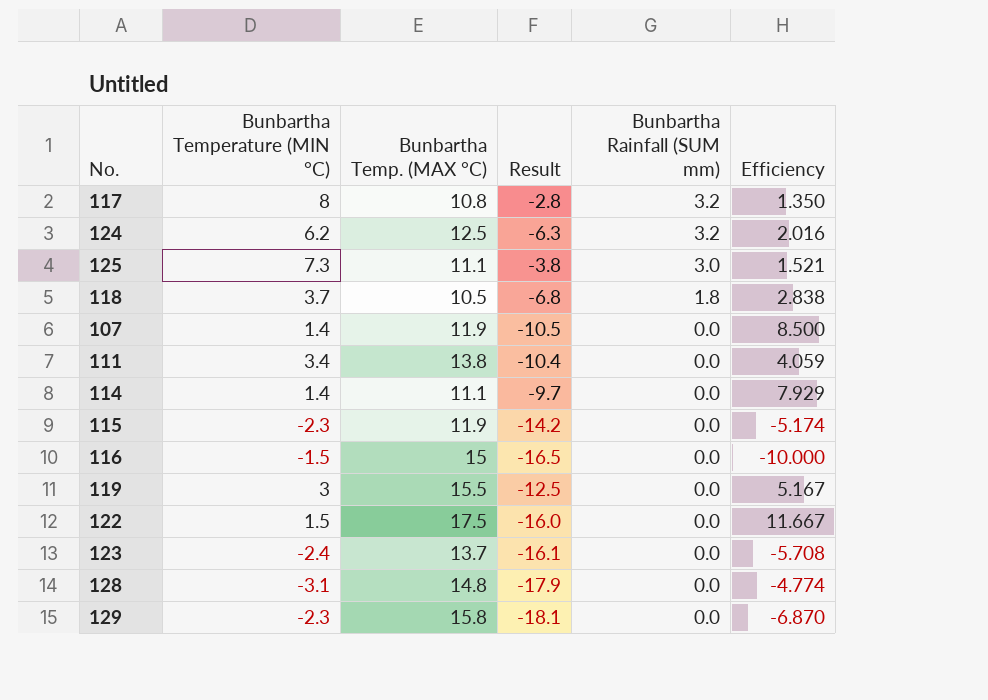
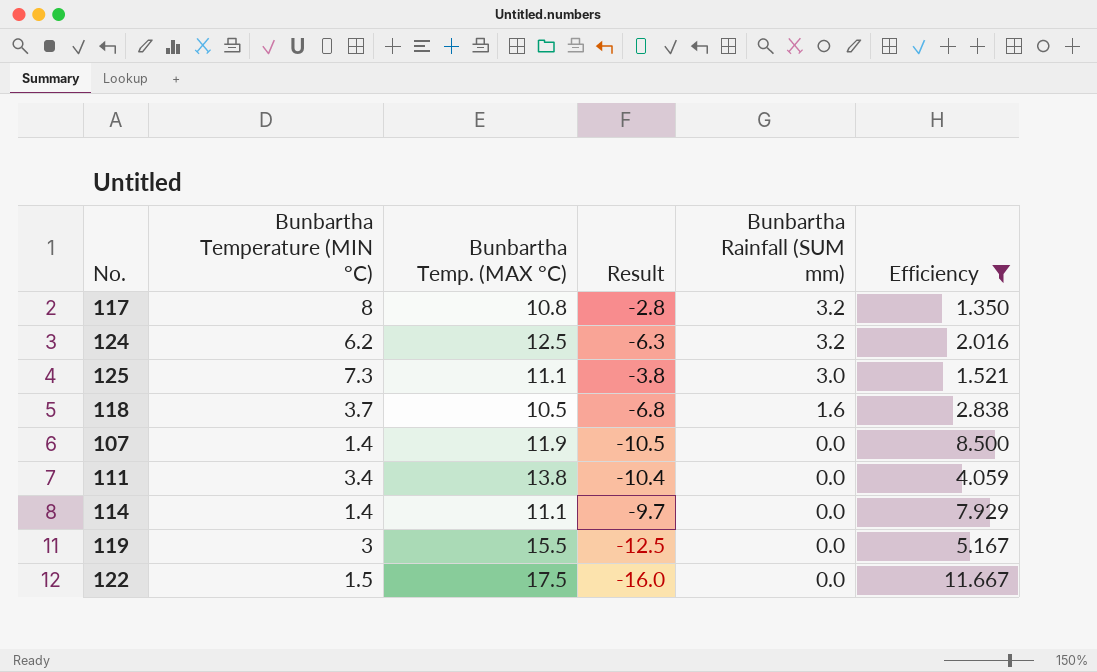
filter: none -> Efficiency >= 1.350
118 | Bunbartha Rainfall (SUM mm): 1.8 -> 1.6

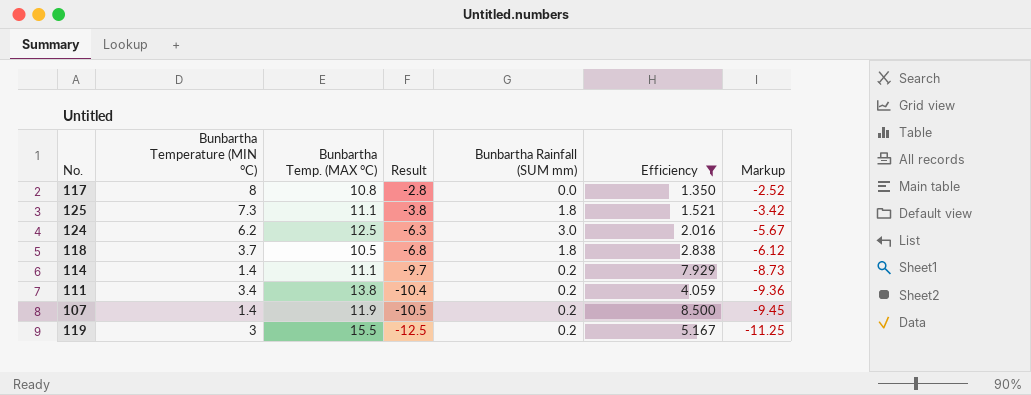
row order: Bunbartha Rainfall (SUM mm) descending -> Result descending
column Markup | formula: none -> [Result] * 0.9
row 122: 1.5 | 17.5 | -16.0 | 0.0 | 11.667 -> none
117 | Bunbartha Rainfall (SUM mm): 3.2 -> 0.0
125 | Bunbartha Rainfall (SUM mm): 3.0 -> 1.8
124 | Bunbartha Rainfall (SUM mm): 3.2 -> 3.0
118 | Bunbartha Rainfall (SUM mm): 1.6 -> 1.8
114 | Bunbartha Rainfall (SUM mm): 0.0 -> 0.2
111 | Bunbartha Rainfall (SUM mm): 0.0 -> 0.2
107 | Bunbartha Rainfall (SUM mm): 0.0 -> 0.2
119 | Bunbartha Rainfall (SUM mm): 0.0 -> 0.2

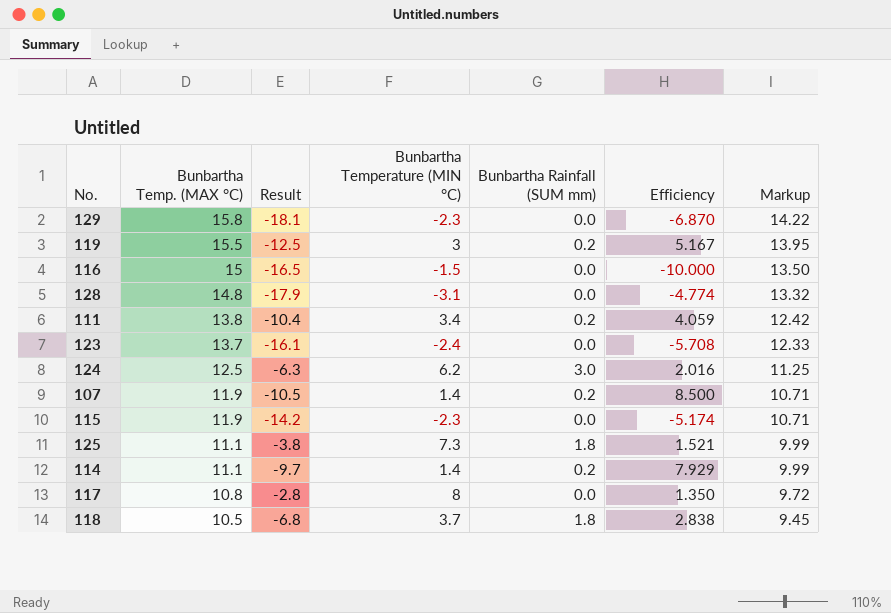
filter: Efficiency >= 1.350 -> none
row order: Result descending -> Bunbartha Temp. (MAX °C) descending
column Bunbartha Temperature (MIN °C) | position: 2 -> 4
column Markup | formula: [Result] * 0.9 -> [Bunbartha Temp. (MAX °C)] * 0.9

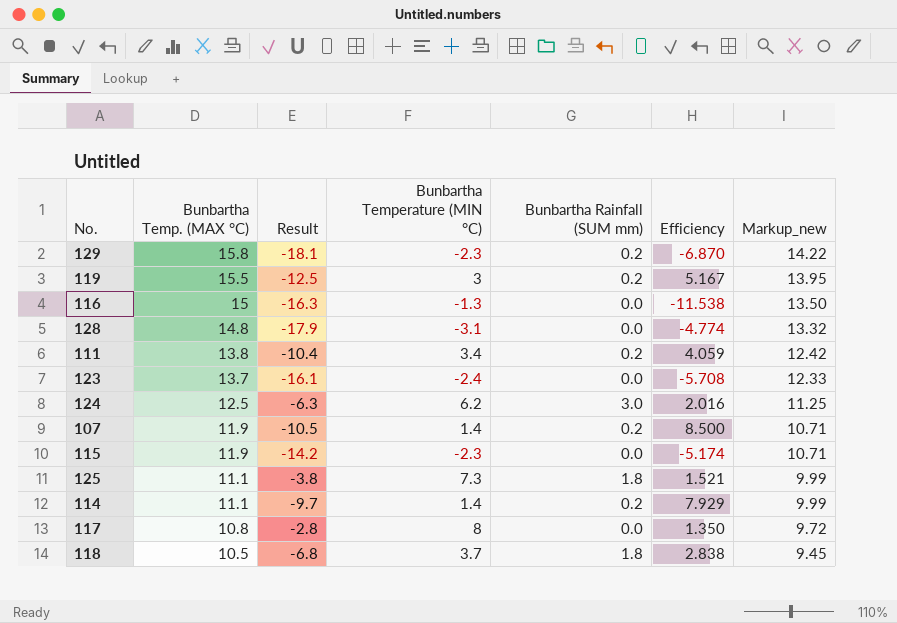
column name: Markup -> Markup_new
129 | Bunbartha Rainfall (SUM mm): 0.0 -> 0.2
116 | Result: -16.5 -> -16.3
116 | Bunbartha Temperature (MIN °C): -1.5 -> -1.3
116 | Efficiency: -10.000 -> -11.538

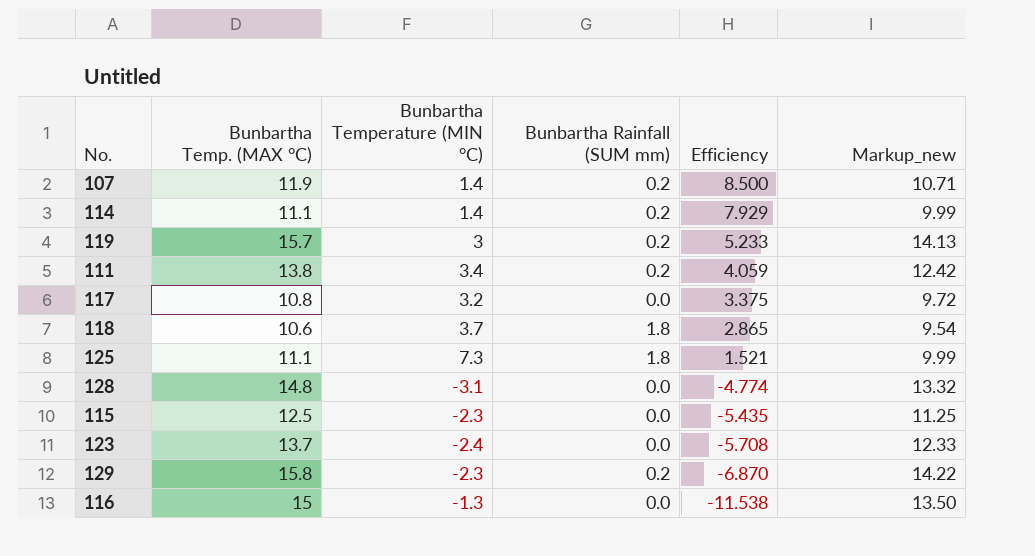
row order: Bunbartha Temp. (MAX °C) descending -> Efficiency descending
column Result | formula: [Bunbartha Temperature (MIN °C)] - [Bunbartha Temp. (MAX °C)] -> none
row 124: 12.5 | -6.3 | 6.2 | 3.0 | 2.016 | 11.25 -> none
119 | Bunbartha Temp. (MAX °C): 15.5 -> 15.7
119 | Efficiency: 5.167 -> 5.233
119 | Markup_new: 13.95 -> 14.13
117 | Bunbartha Temperature (MIN °C): 8 -> 3.2
117 | Efficiency: 1.350 -> 3.375
118 | Bunbartha Temp. (MAX °C): 10.5 -> 10.6
118 | Efficiency: 2.838 -> 2.865
118 | Markup_new: 9.45 -> 9.54
115 | Bunbartha Temp. (MAX °C): 11.9 -> 12.5
115 | Efficiency: -5.174 -> -5.435
115 | Markup_new: 10.71 -> 11.25

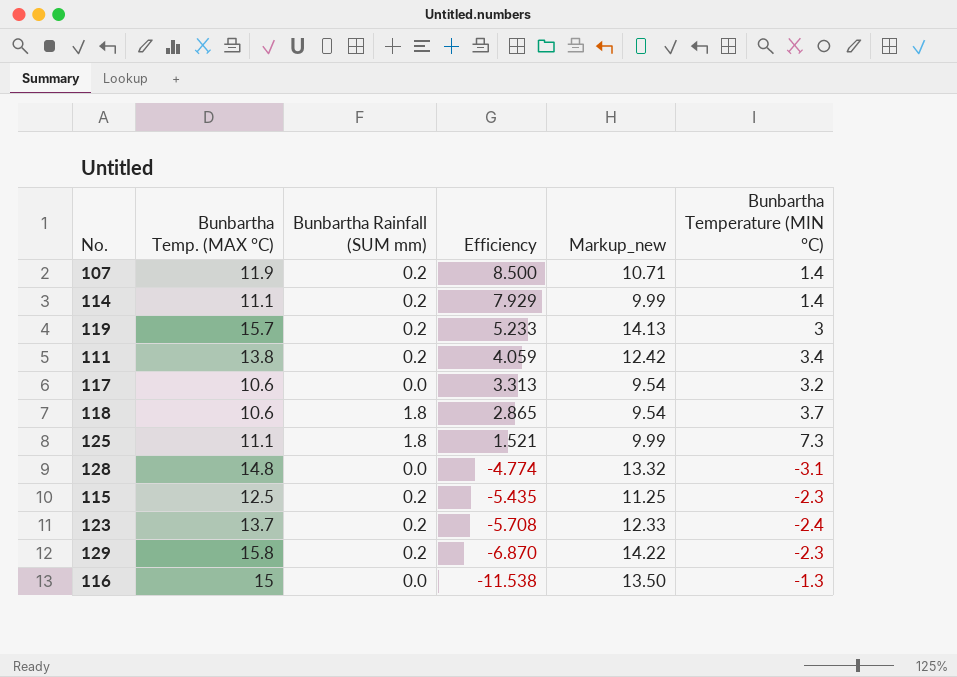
column Bunbartha Temperature (MIN °C) | position: 3 -> 6
117 | Bunbartha Temp. (MAX °C): 10.8 -> 10.6
117 | Efficiency: 3.375 -> 3.313
117 | Markup_new: 9.72 -> 9.54
115 | Bunbartha Rainfall (SUM mm): 0.0 -> 0.2
123 | Bunbartha Rainfall (SUM mm): 0.0 -> 0.2

